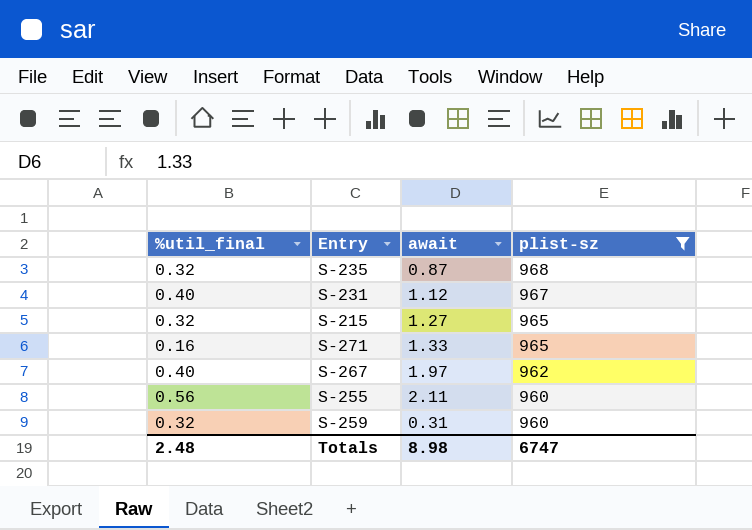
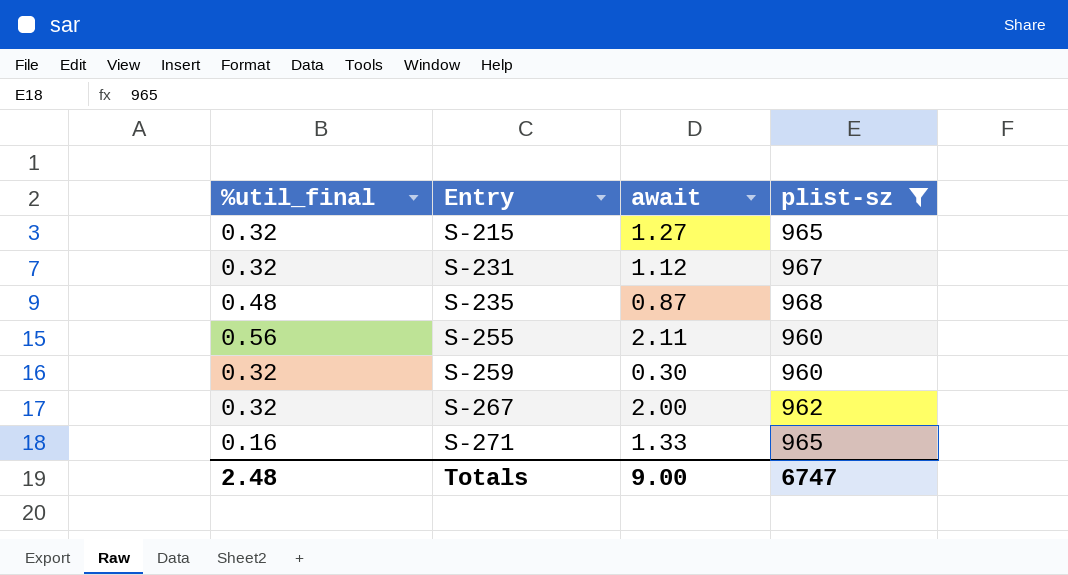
row order: plist-sz descending -> Entry ascending
S-231 | %util_final: 0.40 -> 0.32
S-235 | %util_final: 0.32 -> 0.48
S-259 | await: 0.31 -> 0.30
S-267 | %util_final: 0.40 -> 0.32
S-267 | await: 1.97 -> 2.00
Totals | await: 8.98 -> 9.00

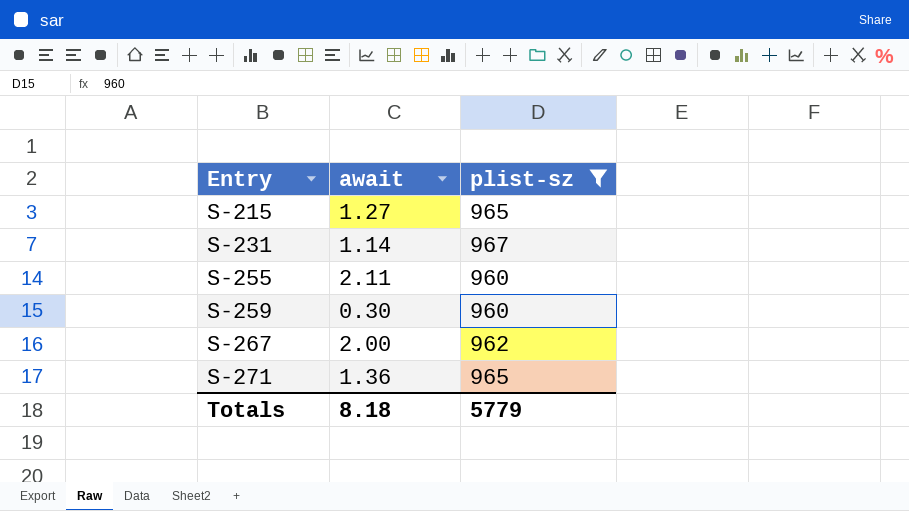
column %util_final | position: 1 -> none
row S-235: 0.48 | 0.87 | 968 -> none
S-231 | await: 1.12 -> 1.14
S-271 | await: 1.33 -> 1.36
Totals | await: 9.00 -> 8.18
Totals | plist-sz: 6747 -> 5779

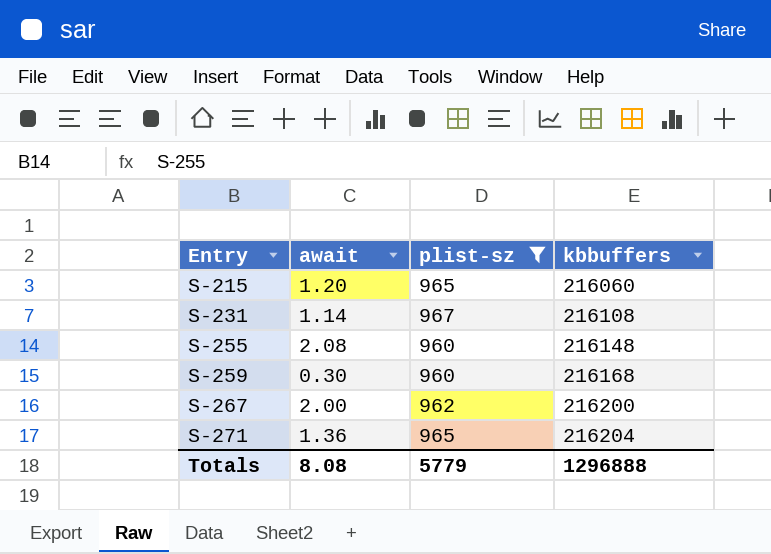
column kbbuffers | position: none -> 4
S-215 | await: 1.27 -> 1.20
S-255 | await: 2.11 -> 2.08
Totals | await: 8.18 -> 8.08

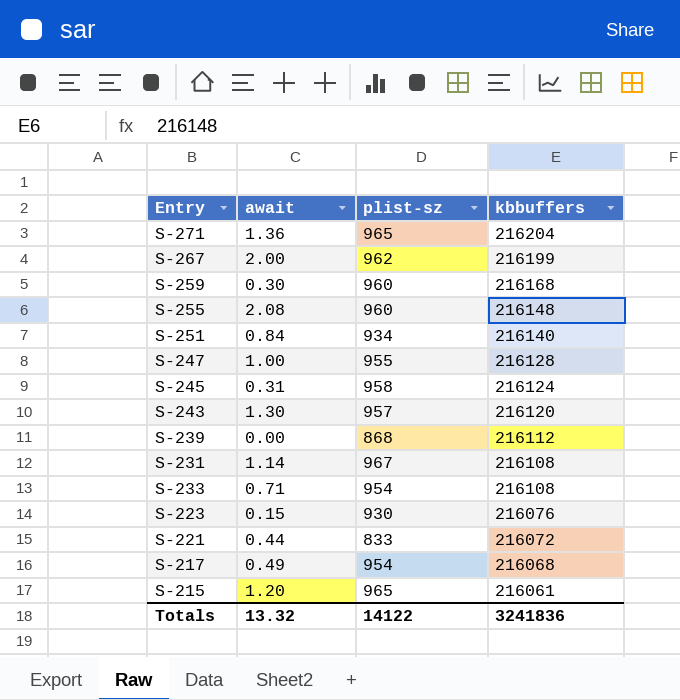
filter: plist-sz >= 960 -> none
row order: Entry ascending -> kbbuffers descending
S-267 | kbbuffers: 216200 -> 216199
S-215 | kbbuffers: 216060 -> 216061
Totals | await: 8.08 -> 13.32
Totals | plist-sz: 5779 -> 14122
Totals | kbbuffers: 1296888 -> 3241836

